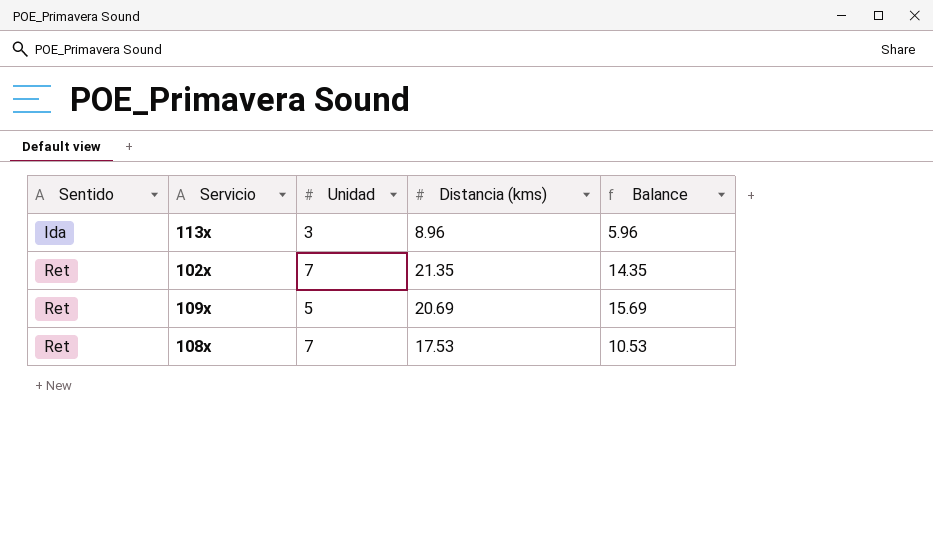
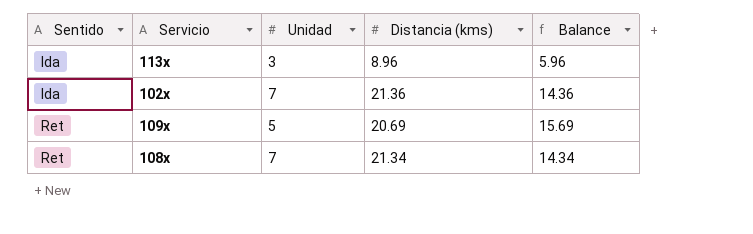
102x | Sentido: Ret -> Ida
102x | Distancia (kms): 21.35 -> 21.36
102x | Balance: 14.35 -> 14.36
108x | Distancia (kms): 17.53 -> 21.34
108x | Balance: 10.53 -> 14.34

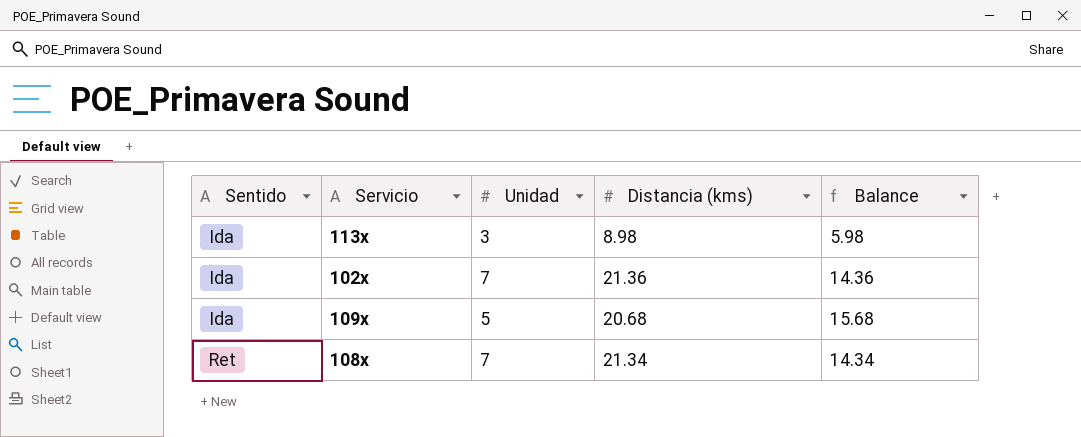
113x | Distancia (kms): 8.96 -> 8.98
113x | Balance: 5.96 -> 5.98
109x | Sentido: Ret -> Ida
109x | Distancia (kms): 20.69 -> 20.68
109x | Balance: 15.69 -> 15.68

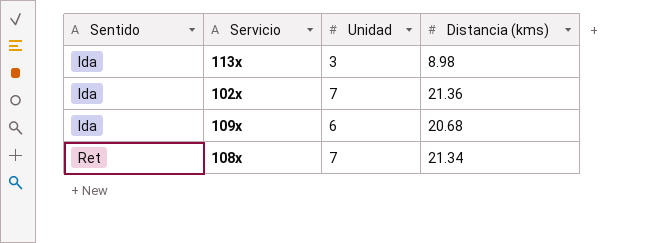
column Balance | formula: [Distancia (kms)] - [Unidad] -> none
109x | Unidad: 5 -> 6

